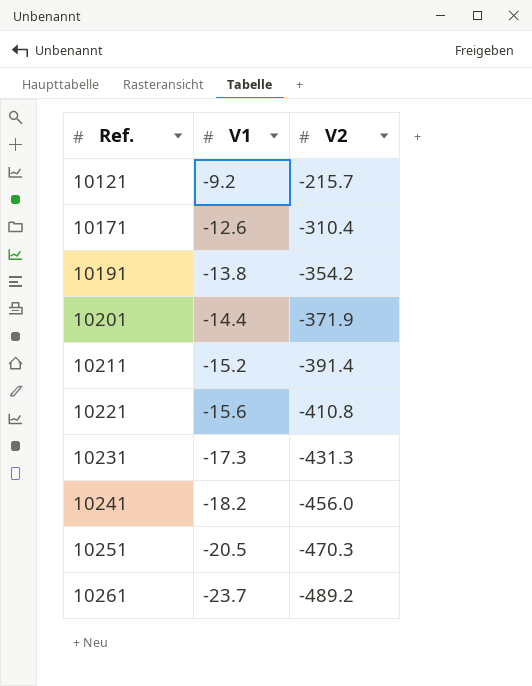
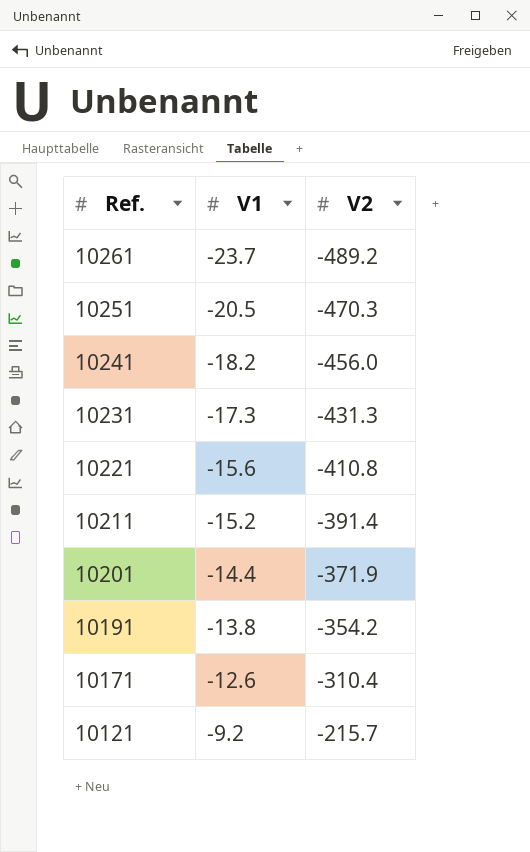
row order: Ref. ascending -> Ref. descending

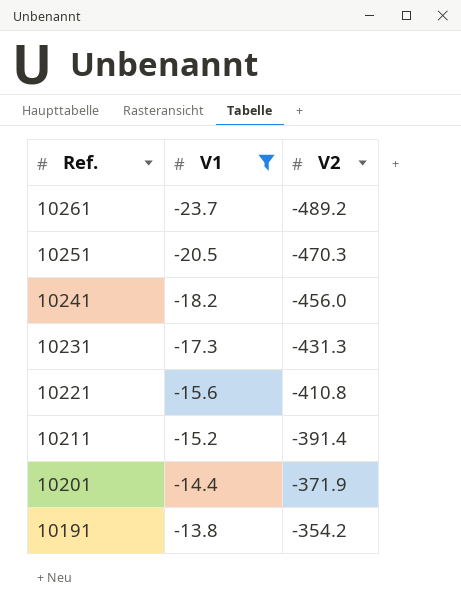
filter: none -> V1 <= -13.8

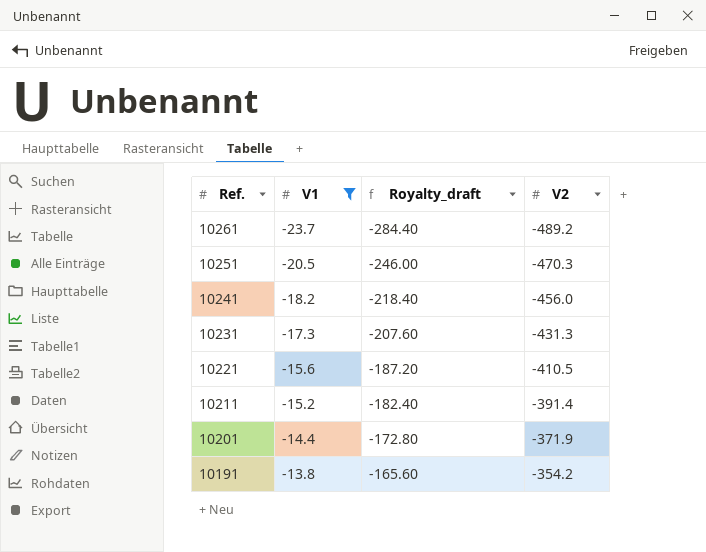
column Royalty_draft | formula: none -> [V1] * 12
10221 | V2: -410.8 -> -410.5

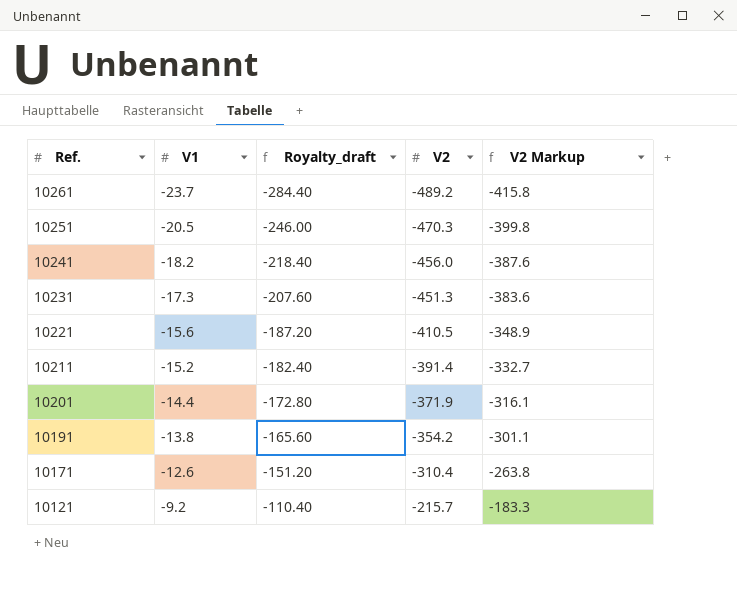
filter: V1 <= -13.8 -> none
column V2 Markup | formula: none -> [V2] * 0.85
10231 | V2: -431.3 -> -451.3

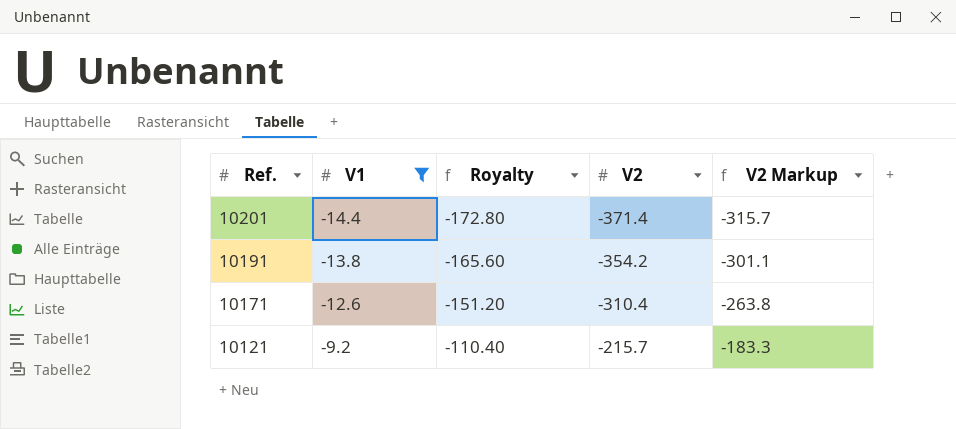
filter: none -> V1 >= -14.4
column name: Royalty_draft -> Royalty
10201 | V2: -371.9 -> -371.4
10201 | V2 Markup: -316.1 -> -315.7

